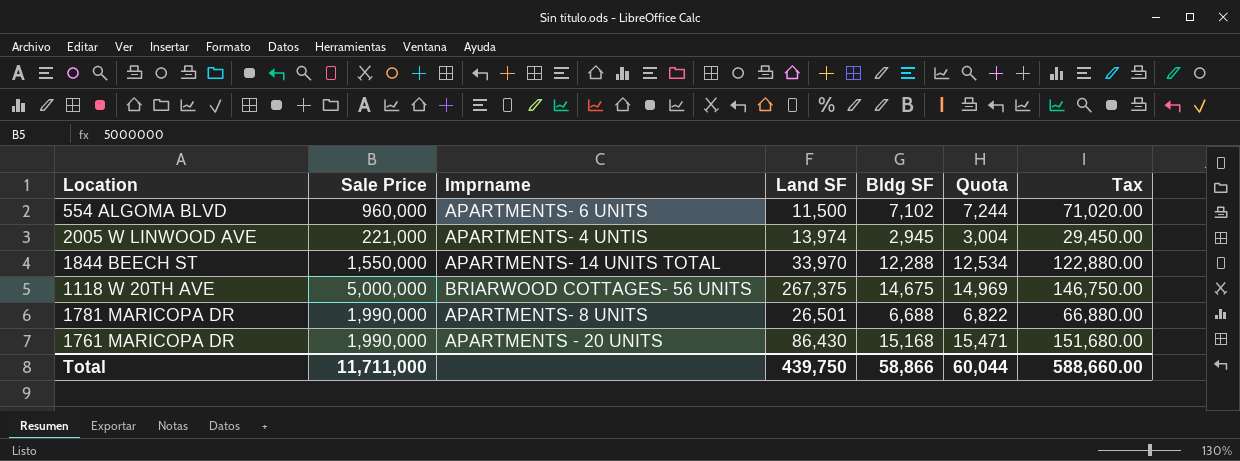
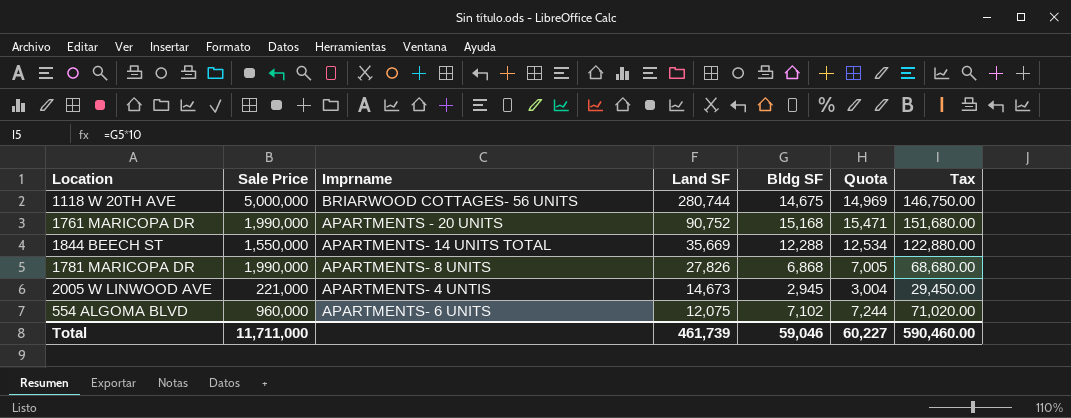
row order: none -> Land SF descending
1118 W 20TH AVE | Land SF: 267,375 -> 280,744
1761 MARICOPA DR | Land SF: 86,430 -> 90,752
1844 BEECH ST | Land SF: 33,970 -> 35,669
1781 MARICOPA DR | Land SF: 26,501 -> 27,826
1781 MARICOPA DR | Bldg SF: 6,688 -> 6,868
1781 MARICOPA DR | Quota: 6,822 -> 7,005
1781 MARICOPA DR | Tax: 66,880.00 -> 68,680.00
2005 W LINWOOD AVE | Land SF: 13,974 -> 14,673
554 ALGOMA BLVD | Land SF: 11,500 -> 12,075
Total | Land SF: 439,750 -> 461,739
Total | Bldg SF: 58,866 -> 59,046
Total | Quota: 60,044 -> 60,227
Total | Tax: 588,660.00 -> 590,460.00

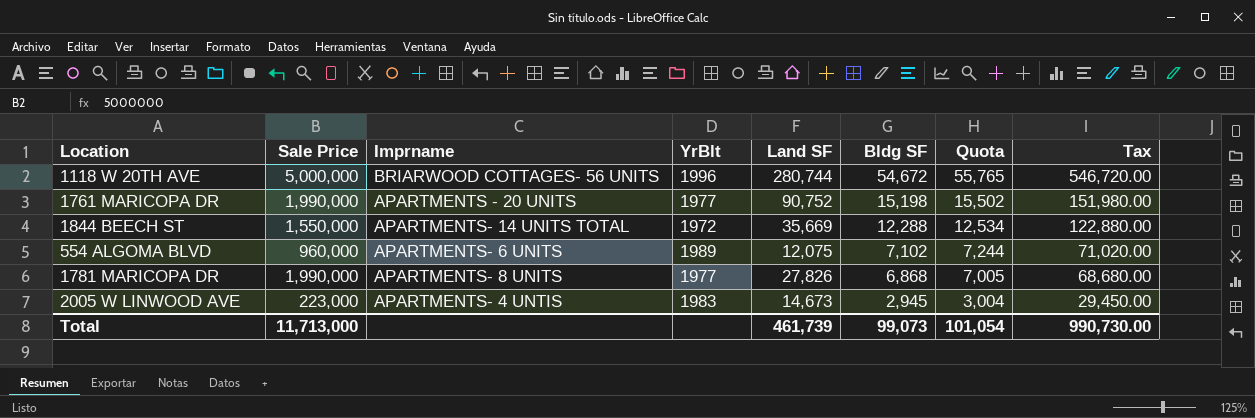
row order: Land SF descending -> Bldg SF descending
column YrBlt | position: none -> 4
1118 W 20TH AVE | Bldg SF: 14,675 -> 54,672
1118 W 20TH AVE | Quota: 14,969 -> 55,765
1118 W 20TH AVE | Tax: 146,750.00 -> 546,720.00
1761 MARICOPA DR | Bldg SF: 15,168 -> 15,198
1761 MARICOPA DR | Quota: 15,471 -> 15,502
1761 MARICOPA DR | Tax: 151,680.00 -> 151,980.00
2005 W LINWOOD AVE | Sale Price: 221,000 -> 223,000
Total | Sale Price: 11,711,000 -> 11,713,000
Total | Bldg SF: 59,046 -> 99,073
Total | Quota: 60,227 -> 101,054
Total | Tax: 590,460.00 -> 990,730.00

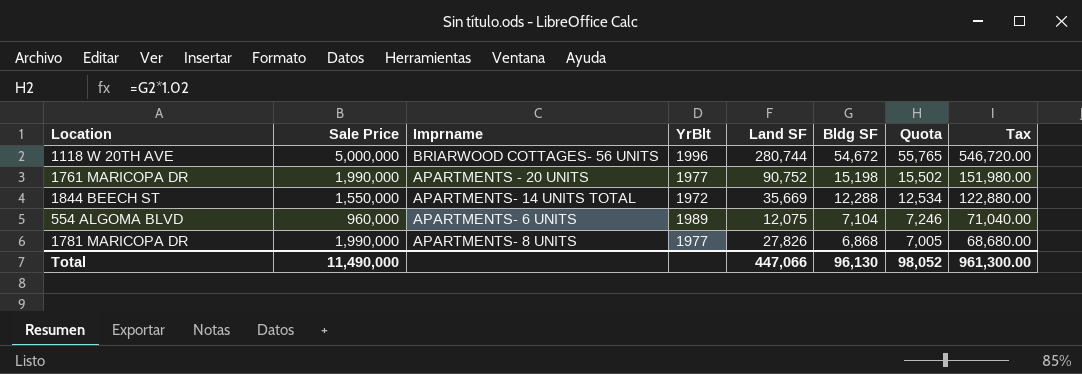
row 2005 W LINWOOD AVE: 223,000 | APARTMENTS- 4 UNTIS | 1983 | 14,673 | 2,945 | 3,004 | 29,450.00 -> none
554 ALGOMA BLVD | Bldg SF: 7,102 -> 7,104
554 ALGOMA BLVD | Quota: 7,244 -> 7,246
554 ALGOMA BLVD | Tax: 71,020.00 -> 71,040.00
Total | Sale Price: 11,713,000 -> 11,490,000
Total | Land SF: 461,739 -> 447,066
Total | Bldg SF: 99,073 -> 96,130
Total | Quota: 101,054 -> 98,052
Total | Tax: 990,730.00 -> 961,300.00

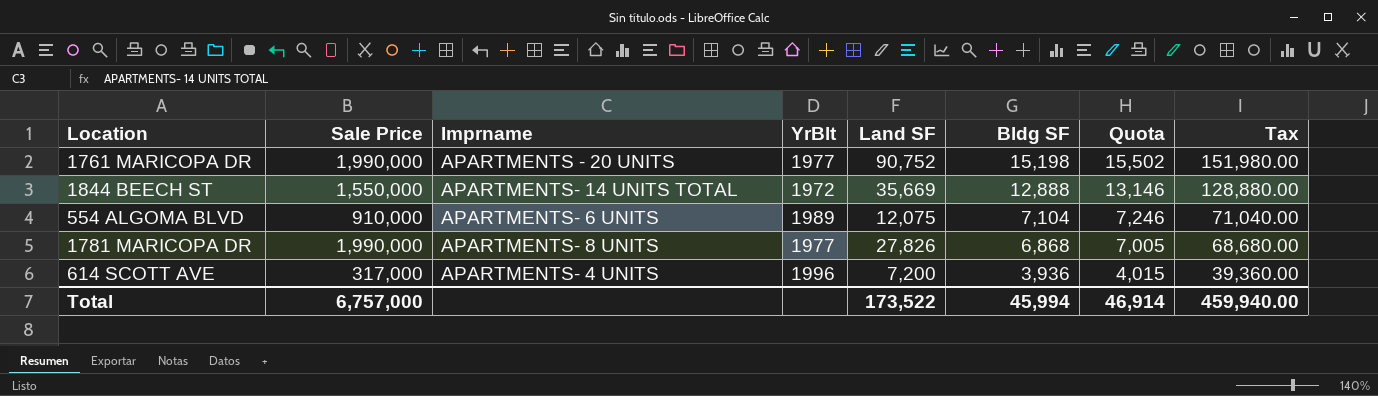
row 1118 W 20TH AVE: 5,000,000 | BRIARWOOD COTTAGES- 56 UNITS | 1996 | 280,744 | 54,672 | 55,765 | 546,720.00 -> none
1844 BEECH ST | Bldg SF: 12,288 -> 12,888
1844 BEECH ST | Quota: 12,534 -> 13,146
1844 BEECH ST | Tax: 122,880.00 -> 128,880.00
554 ALGOMA BLVD | Sale Price: 960,000 -> 910,000
row 614 SCOTT AVE: none -> 317,000 | APARTMENTS- 4 UNITS | 1996 | 7,200 | 3,936 | 4,015 | 39,360.00
Total | Sale Price: 11,490,000 -> 6,757,000
Total | Land SF: 447,066 -> 173,522
Total | Bldg SF: 96,130 -> 45,994
Total | Quota: 98,052 -> 46,914
Total | Tax: 961,300.00 -> 459,940.00

